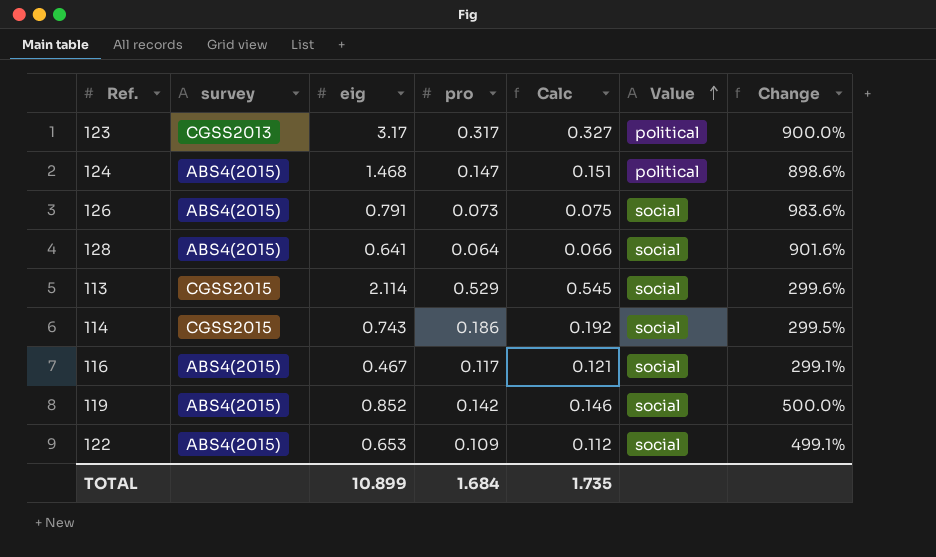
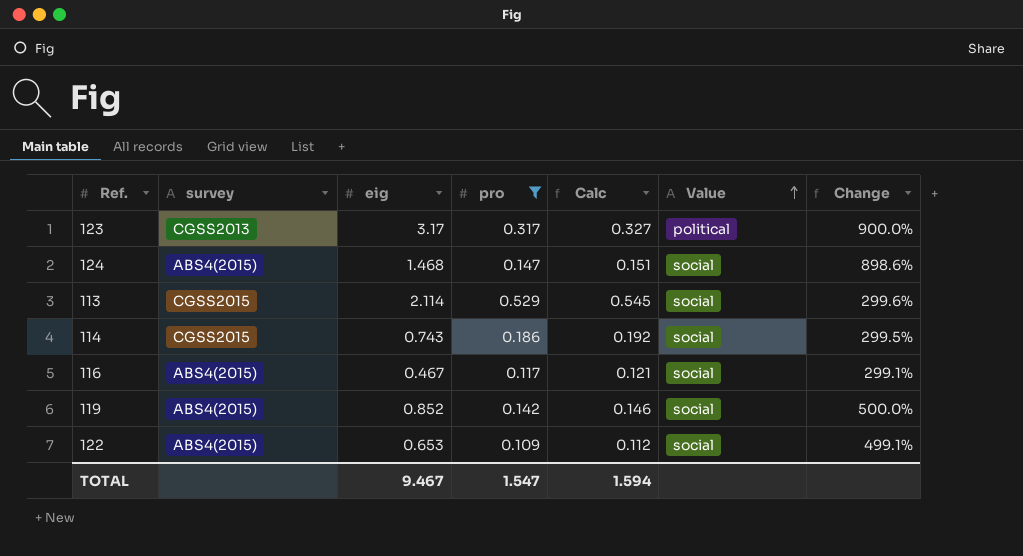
filter: none -> pro >= 0.109
124 | Value: political -> social
TOTAL | eig: 10.899 -> 9.467
TOTAL | pro: 1.684 -> 1.547
TOTAL | Calc: 1.735 -> 1.594

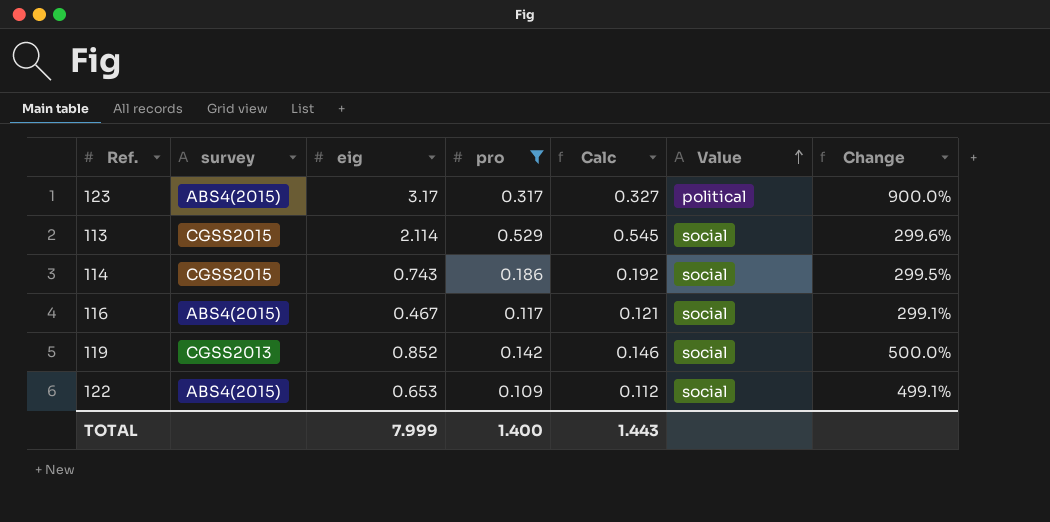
row 124: ABS4(2015) | 1.468 | 0.147 | 0.151 | social | 898.6% -> none
123 | survey: CGSS2013 -> ABS4(2015)
119 | survey: ABS4(2015) -> CGSS2013
TOTAL | eig: 9.467 -> 7.999
TOTAL | pro: 1.547 -> 1.400
TOTAL | Calc: 1.594 -> 1.443

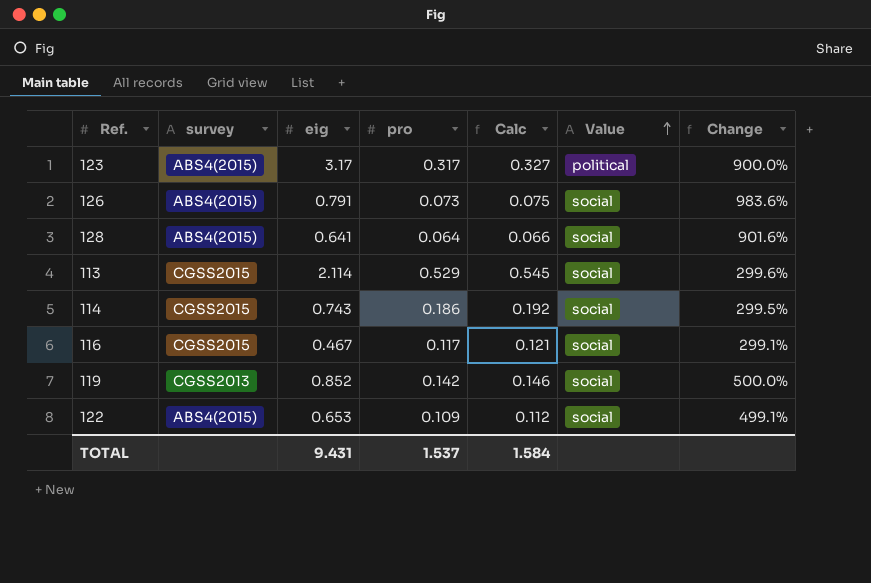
filter: pro >= 0.109 -> none
116 | survey: ABS4(2015) -> CGSS2015
TOTAL | eig: 7.999 -> 9.431
TOTAL | pro: 1.400 -> 1.537
TOTAL | Calc: 1.443 -> 1.584

